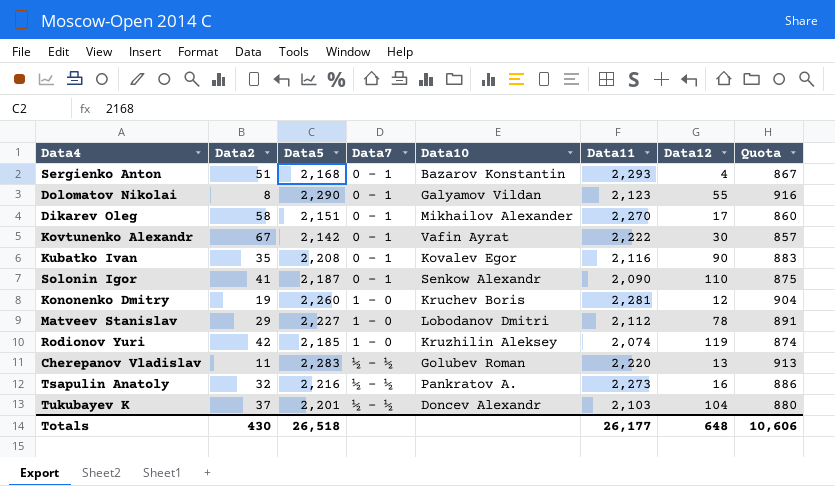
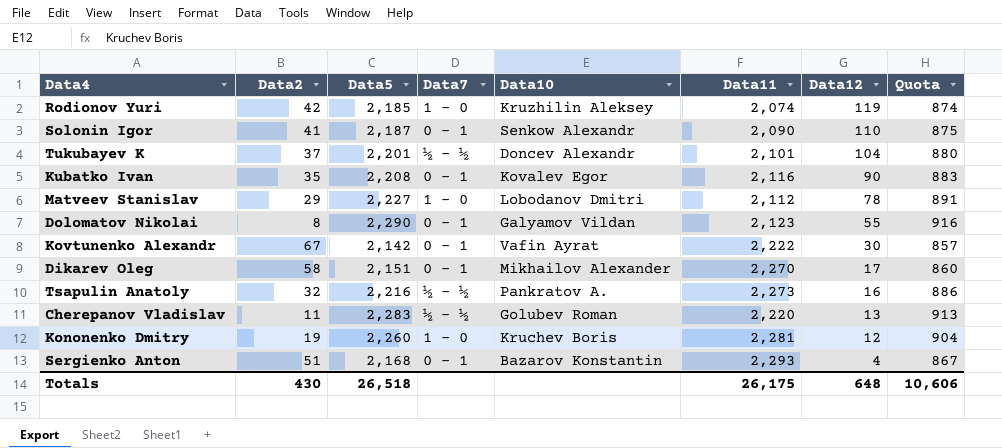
row order: Data7 ascending -> Data12 descending
Tukubayev K | Data11: 2,103 -> 2,101
Totals | Data11: 26,177 -> 26,175

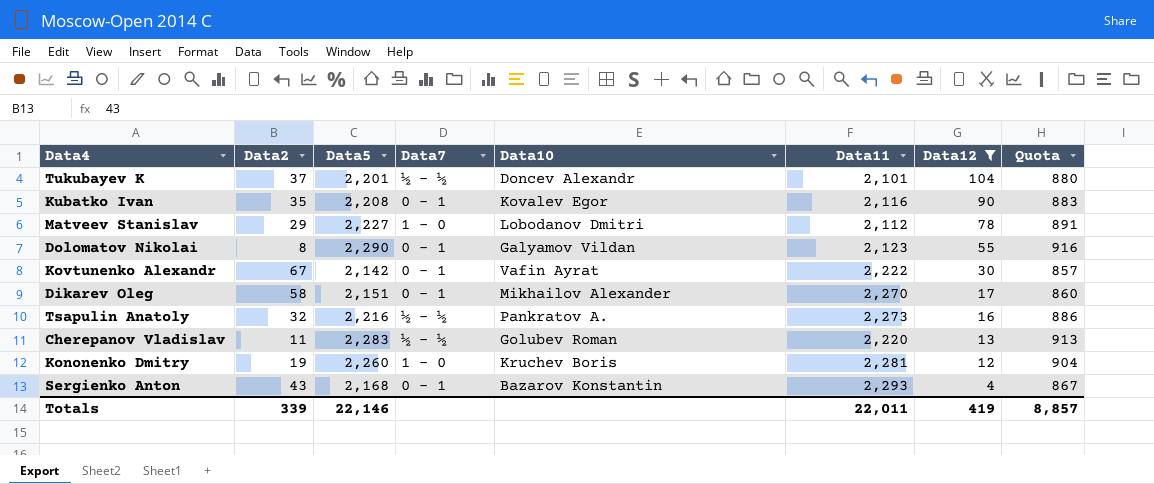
filter: none -> Data12 <= 104
Sergienko Anton | Data2: 51 -> 43
Totals | Data2: 430 -> 339
Totals | Data5: 26,518 -> 22,146
Totals | Data11: 26,175 -> 22,011
Totals | Data12: 648 -> 419
Totals | Quota: 10,606 -> 8,857

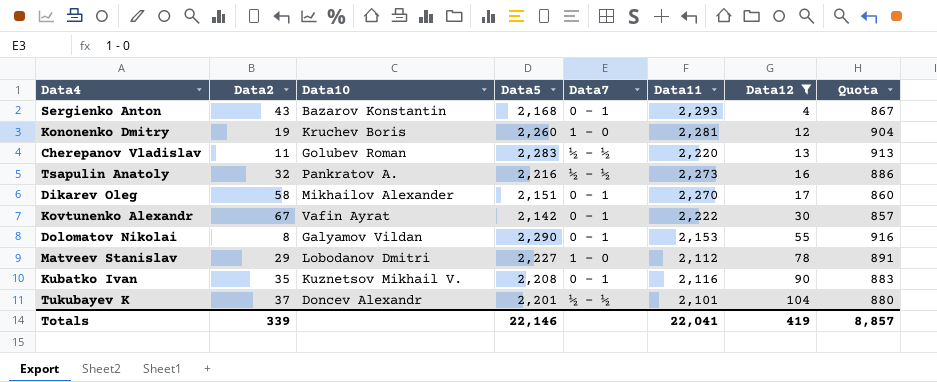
row order: Data12 descending -> Data12 ascending
column Data10 | position: 5 -> 3
Dolomatov Nikolai | Data11: 2,123 -> 2,153
Kubatko Ivan | Data10: Kovalev Egor -> Kuznetsov Mikhail V.
Totals | Data11: 22,011 -> 22,041

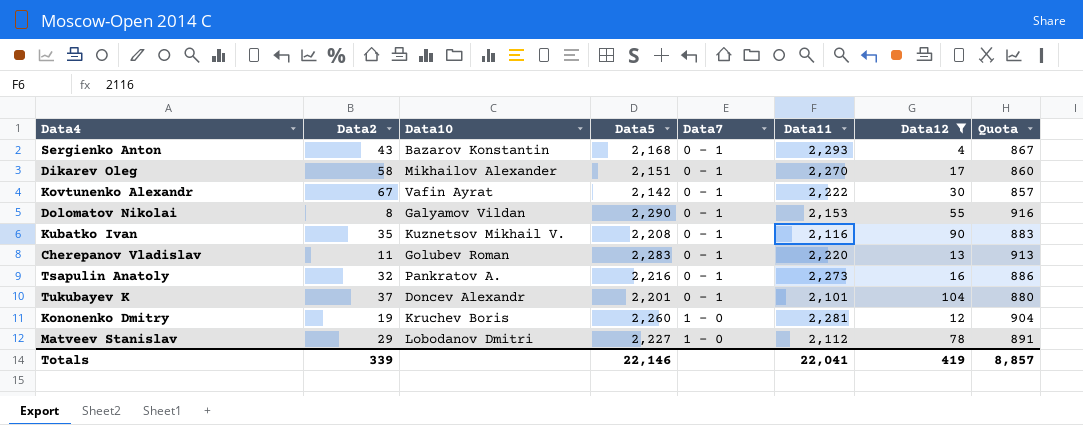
row order: Data12 ascending -> Data7 ascending
Cherepanov Vladislav | Data7: ½ - ½ -> 0 - 1
Tsapulin Anatoly | Data7: ½ - ½ -> 0 - 1
Tukubayev K | Data7: ½ - ½ -> 0 - 1

